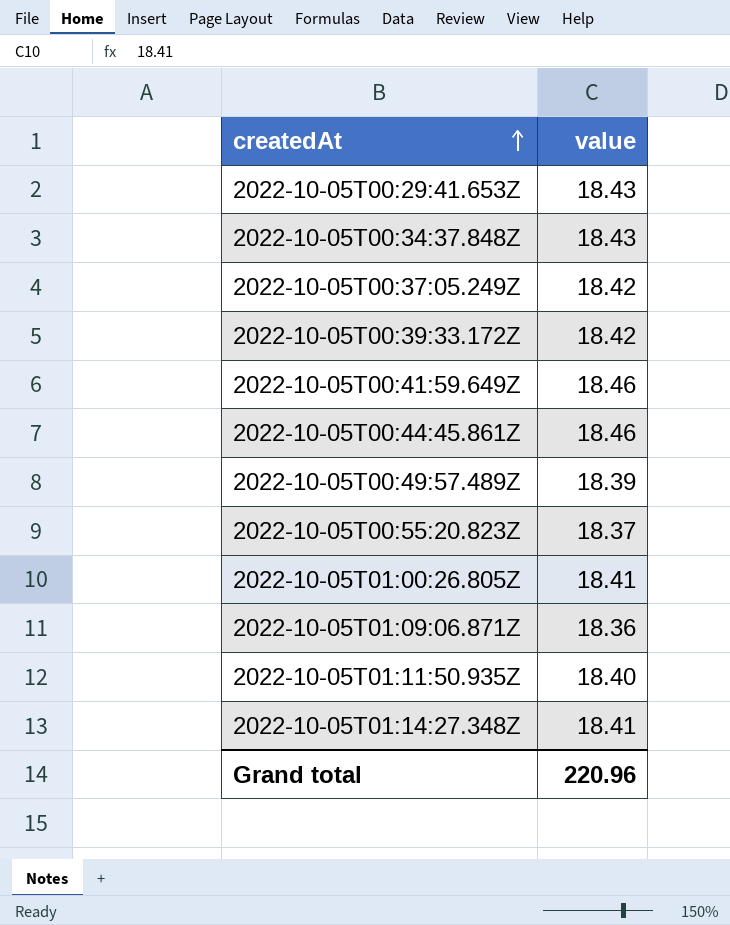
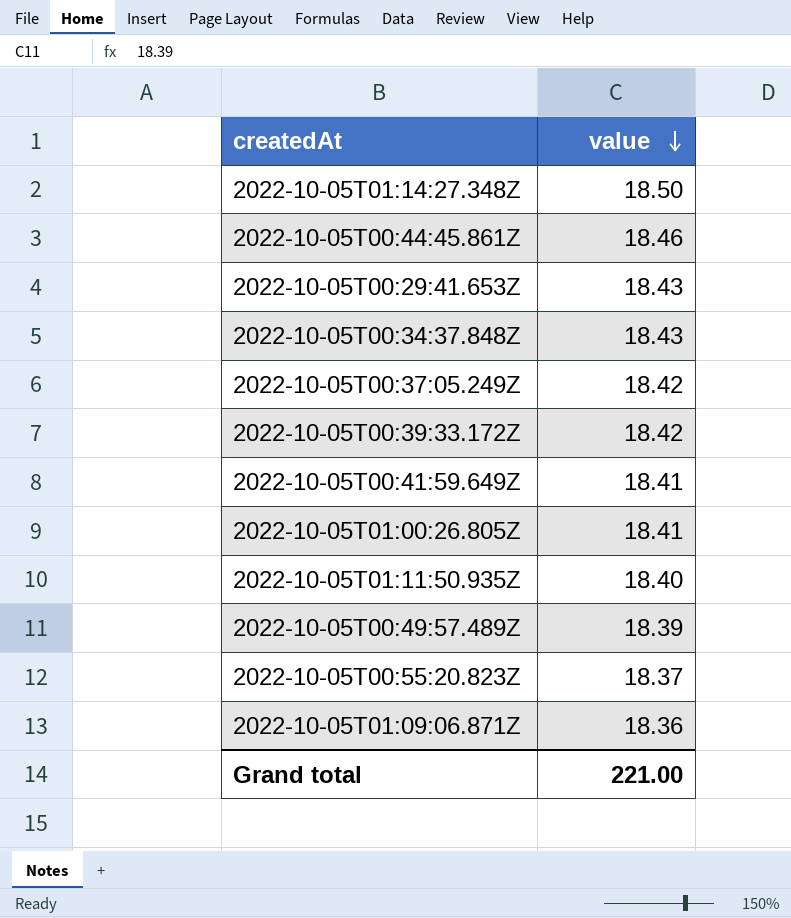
row order: createdAt ascending -> value descending
2022-10-05T01:14:27.348Z | value: 18.41 -> 18.50
2022-10-05T00:41:59.649Z | value: 18.46 -> 18.41
Grand total | value: 220.96 -> 221.00

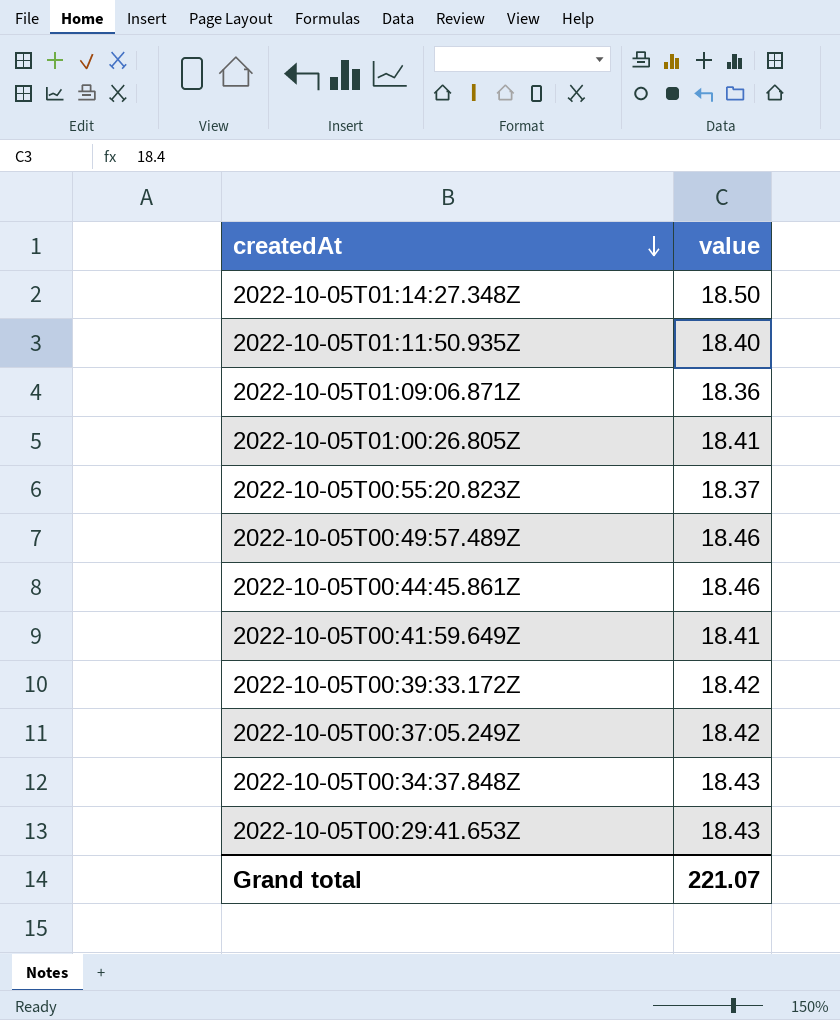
row order: value descending -> createdAt descending
2022-10-05T00:49:57.489Z | value: 18.39 -> 18.46
Grand total | value: 221.00 -> 221.07

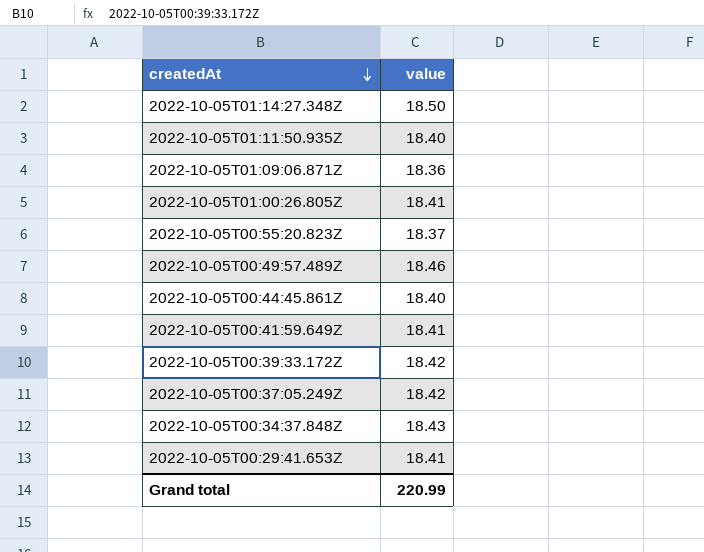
2022-10-05T00:44:45.861Z | value: 18.46 -> 18.40
2022-10-05T00:29:41.653Z | value: 18.43 -> 18.41
Grand total | value: 221.07 -> 220.99

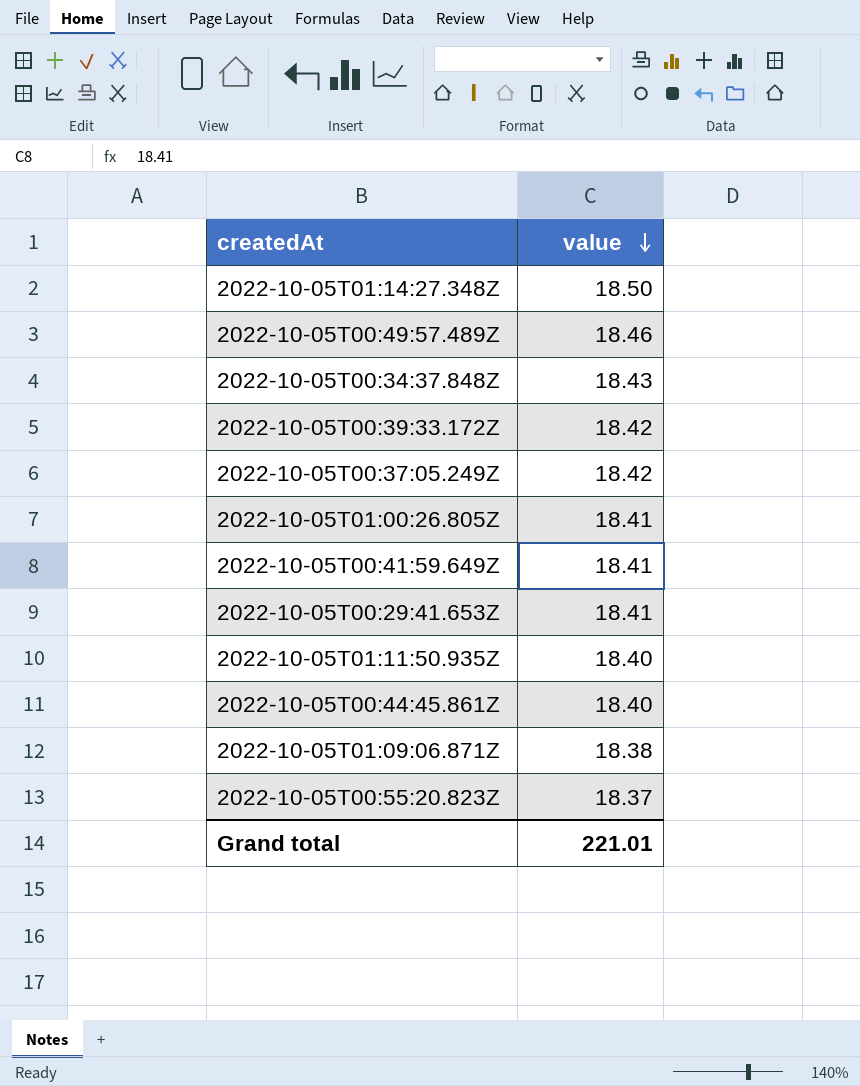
row order: createdAt descending -> value descending
2022-10-05T01:09:06.871Z | value: 18.36 -> 18.38
Grand total | value: 220.99 -> 221.01

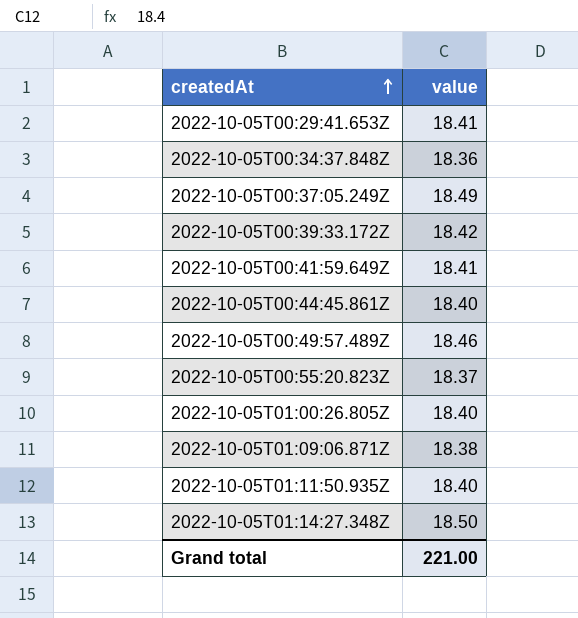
row order: value descending -> createdAt ascending
2022-10-05T00:34:37.848Z | value: 18.43 -> 18.36
2022-10-05T00:37:05.249Z | value: 18.42 -> 18.49
2022-10-05T01:00:26.805Z | value: 18.41 -> 18.40
Grand total | value: 221.01 -> 221.00

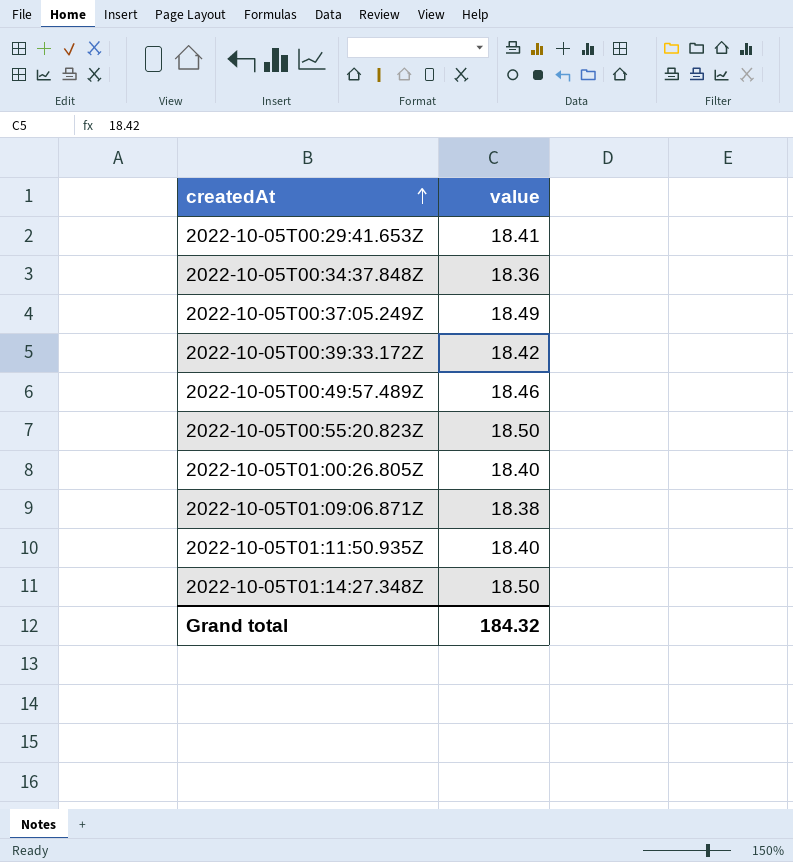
row 2022-10-05T00:41:59.649Z: 18.41 -> none
row 2022-10-05T00:44:45.861Z: 18.40 -> none
2022-10-05T00:55:20.823Z | value: 18.37 -> 18.50
Grand total | value: 221.00 -> 184.32

